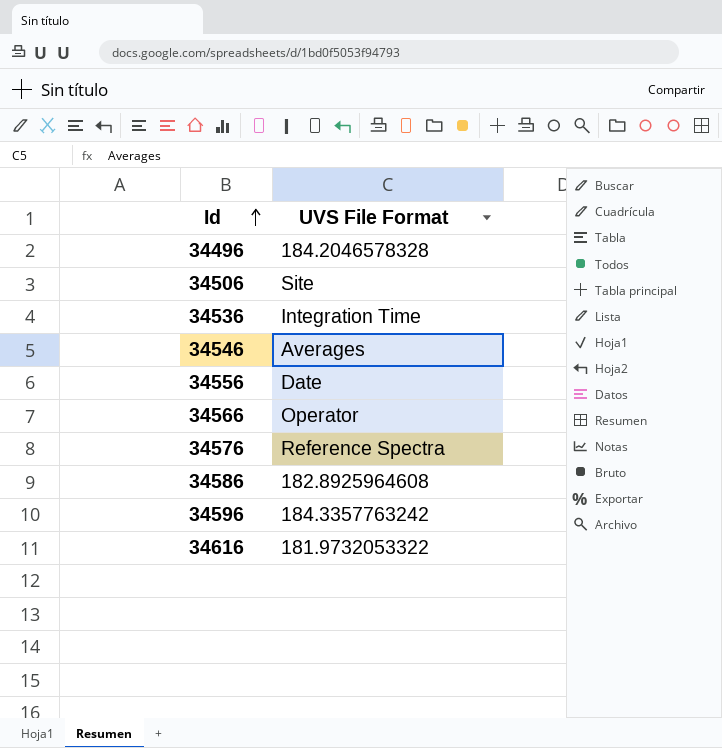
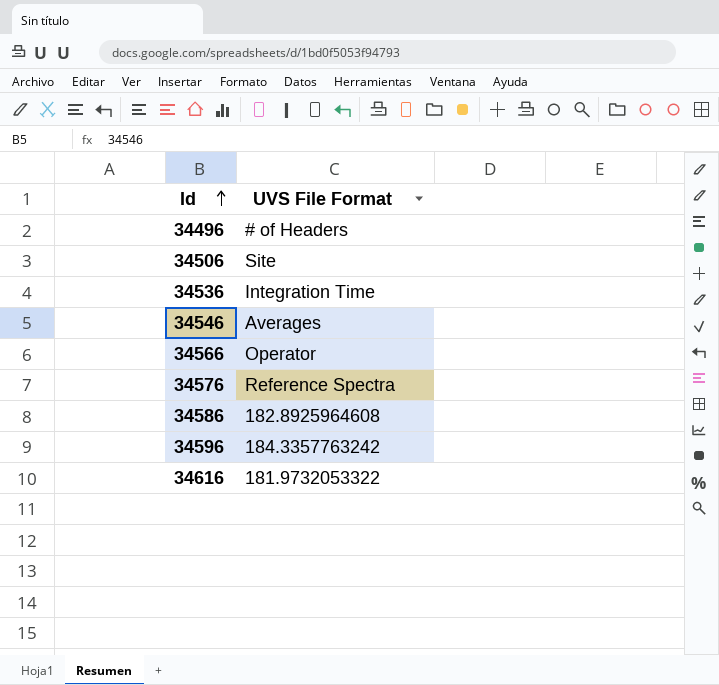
row 34556: Date -> none
34496 | UVS File Format: 184.2046578328 -> # of Headers

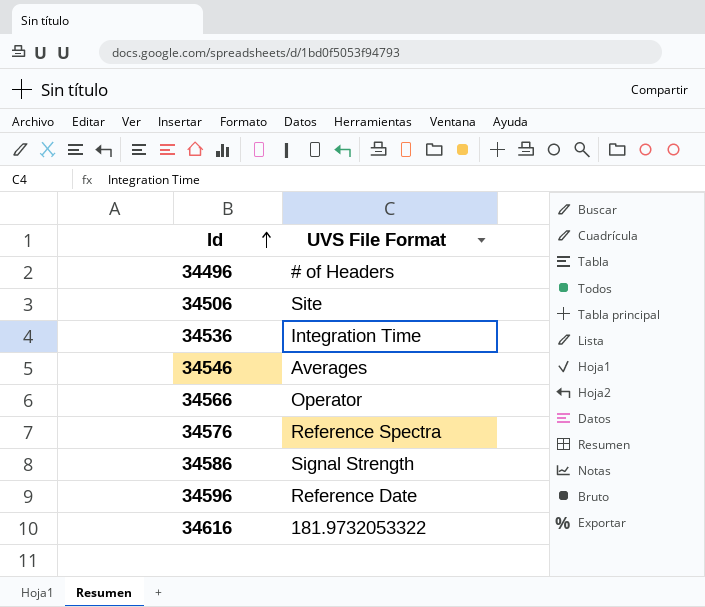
34586 | UVS File Format: 182.8925964608 -> Signal Strength
34596 | UVS File Format: 184.3357763242 -> Reference Date

